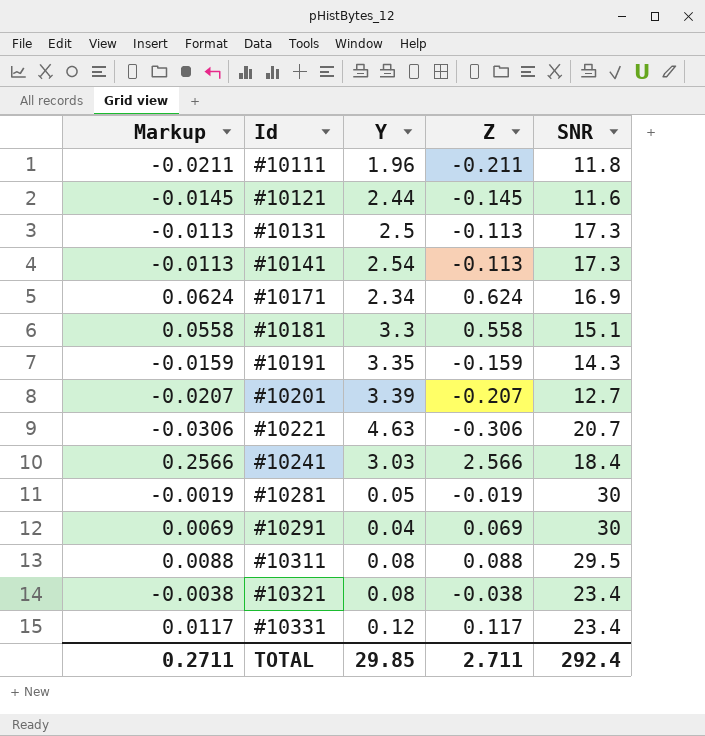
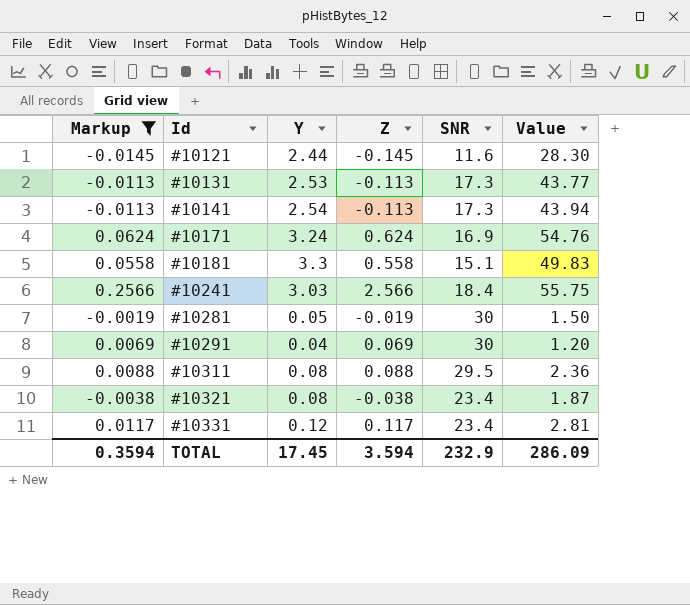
filter: none -> Markup >= -0.0145
column Value | formula: none -> [Y] * [SNR]
#10131 | Y: 2.5 -> 2.53
#10171 | Y: 2.34 -> 3.24
TOTAL | Markup: 0.2711 -> 0.3594
TOTAL | Y: 29.85 -> 17.45
TOTAL | Z: 2.711 -> 3.594
TOTAL | SNR: 292.4 -> 232.9

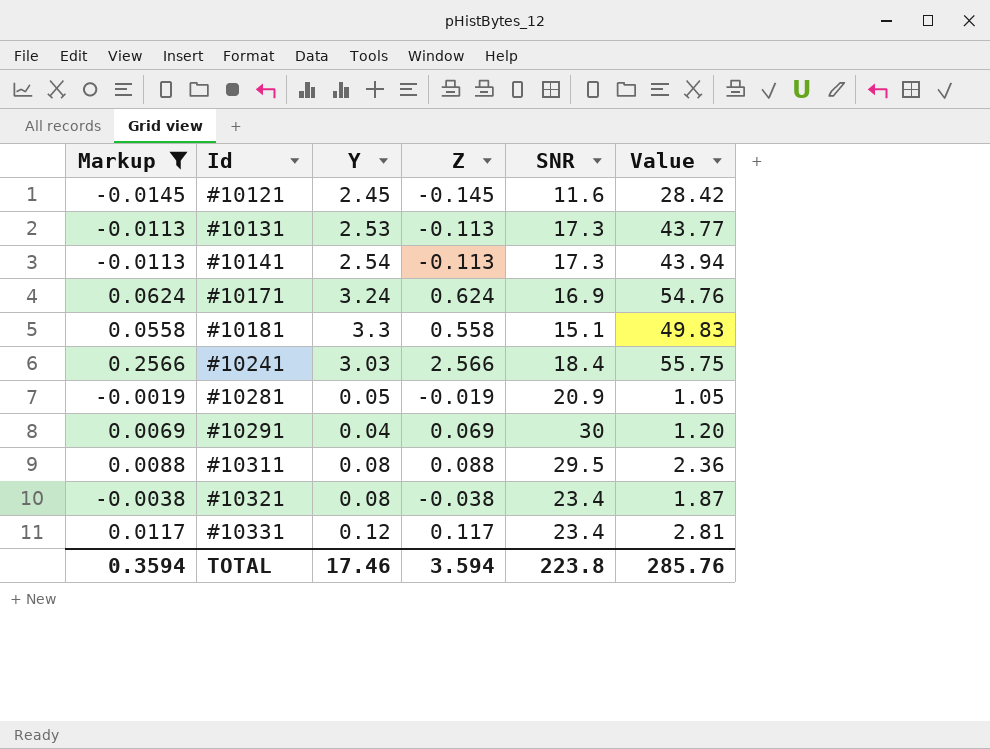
#10121 | Y: 2.44 -> 2.45
#10121 | Value: 28.30 -> 28.42
#10281 | SNR: 30 -> 20.9
#10281 | Value: 1.50 -> 1.05
TOTAL | Y: 17.45 -> 17.46
TOTAL | SNR: 232.9 -> 223.8
TOTAL | Value: 286.09 -> 285.76

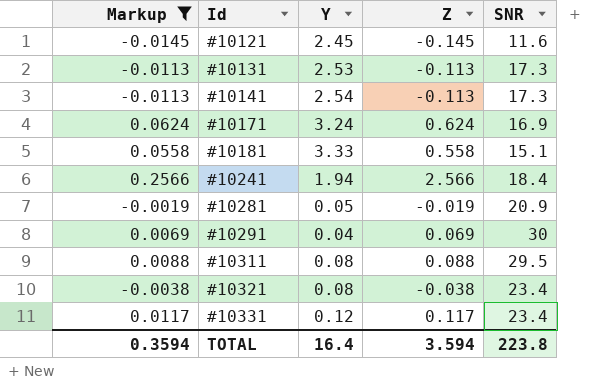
column Value | formula: [Y] * [SNR] -> none
#10181 | Y: 3.3 -> 3.33
#10241 | Y: 3.03 -> 1.94
TOTAL | Y: 17.46 -> 16.4

